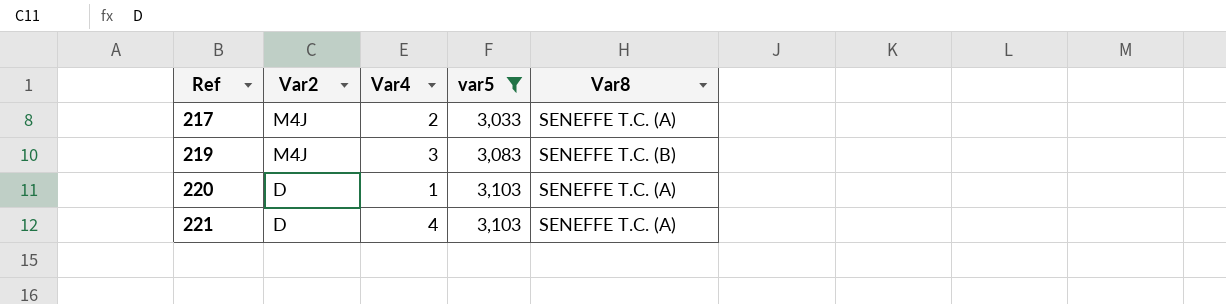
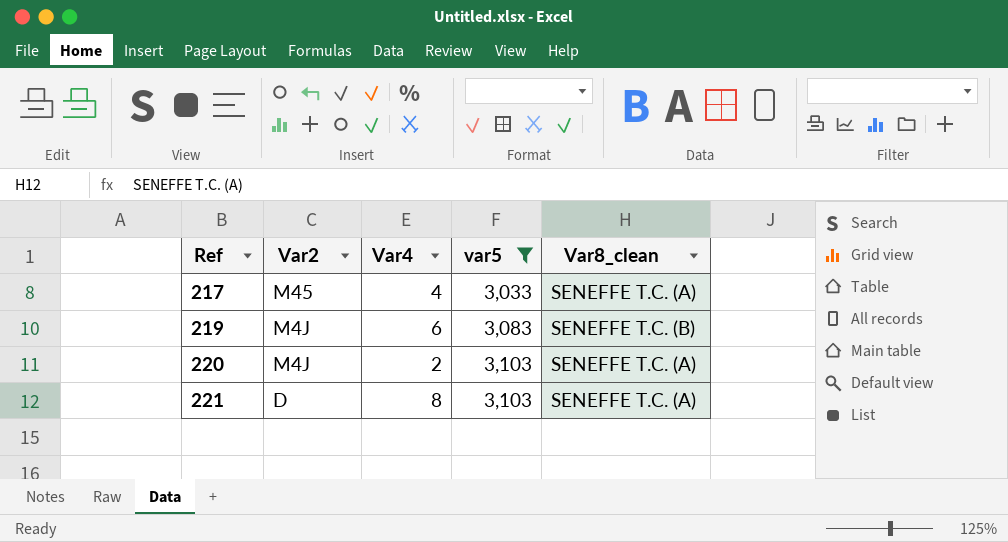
column name: Var8 -> Var8_clean
217 | Var2: M4J -> M45
217 | Var4: 2 -> 4
219 | Var4: 3 -> 6
220 | Var2: D -> M4J
220 | Var4: 1 -> 2
221 | Var4: 4 -> 8

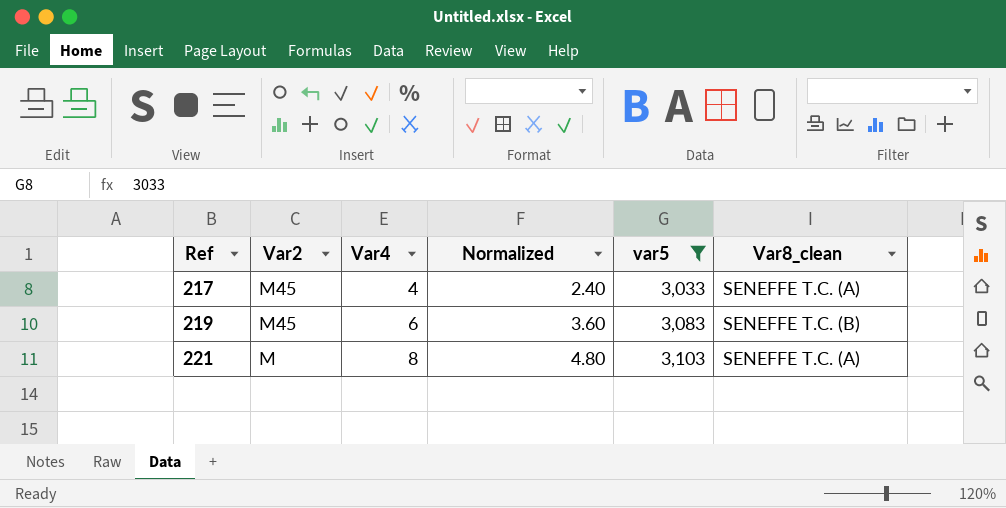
column Normalized | formula: none -> [Var4] * 0.6
row 220: M4J | 2 | 3,103 | SENEFFE T.C. (A) -> none
219 | Var2: M4J -> M45
221 | Var2: D -> M

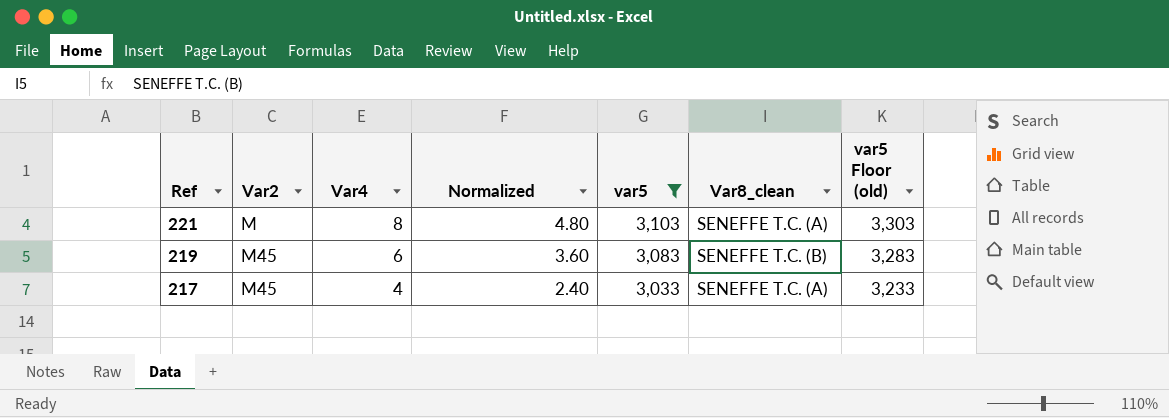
row order: Ref ascending -> Ref descending
column var5 Floor (old) | formula: none -> [var5] + 200

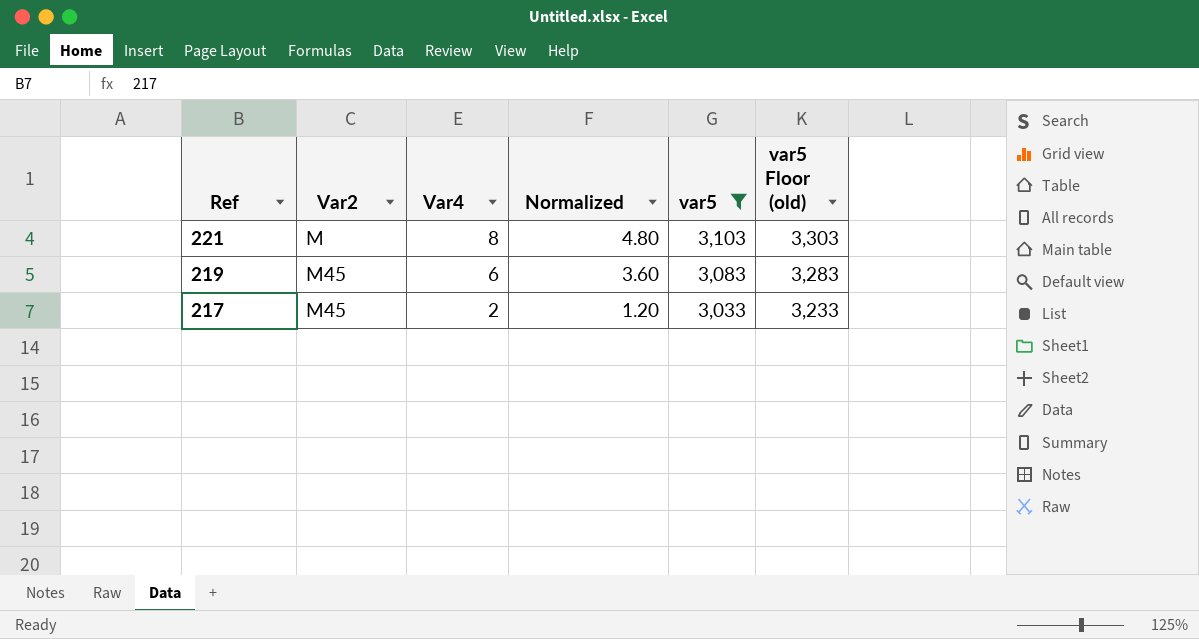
column Var8_clean | position: 6 -> none
217 | Var4: 4 -> 2
217 | Normalized: 2.40 -> 1.20

